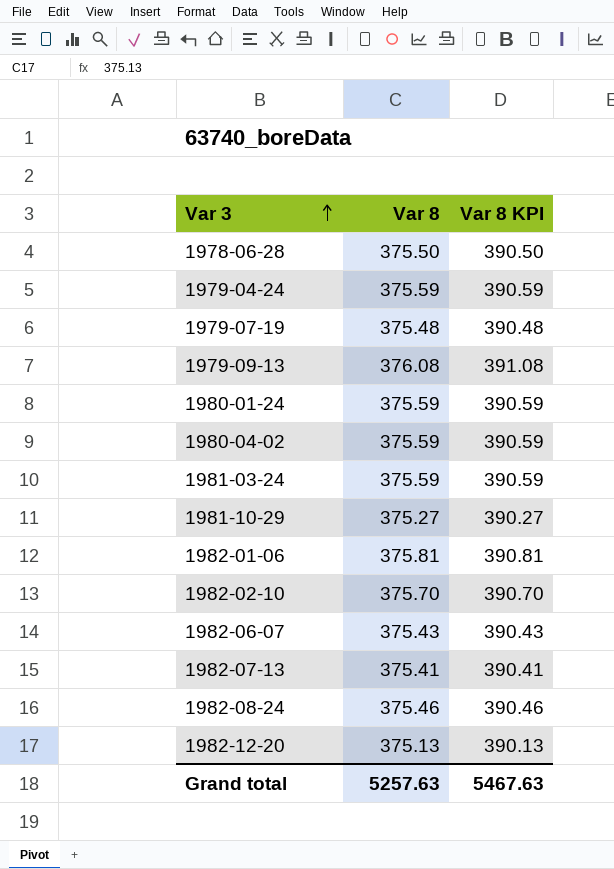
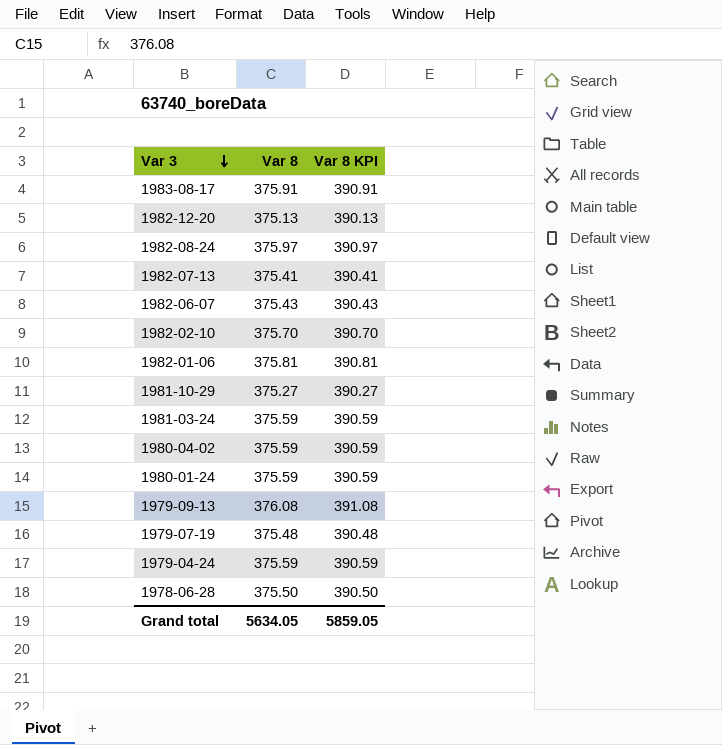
row order: Var 3 ascending -> Var 3 descending
row 1983-08-17: none -> 375.91 | 390.91
1982-08-24 | Var 8: 375.46 -> 375.97
1982-08-24 | Var 8 KPI: 390.46 -> 390.97
Grand total | Var 8: 5257.63 -> 5634.05
Grand total | Var 8 KPI: 5467.63 -> 5859.05

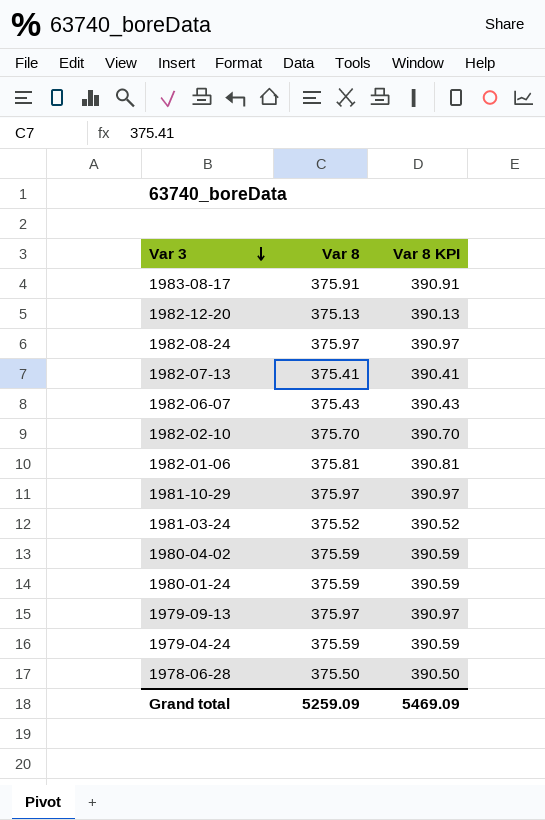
row 1979-07-19: 375.48 | 390.48 -> none
1981-10-29 | Var 8: 375.27 -> 375.97
1981-10-29 | Var 8 KPI: 390.27 -> 390.97
1981-03-24 | Var 8: 375.59 -> 375.52
1981-03-24 | Var 8 KPI: 390.59 -> 390.52
1979-09-13 | Var 8: 376.08 -> 375.97
1979-09-13 | Var 8 KPI: 391.08 -> 390.97
Grand total | Var 8: 5634.05 -> 5259.09
Grand total | Var 8 KPI: 5859.05 -> 5469.09

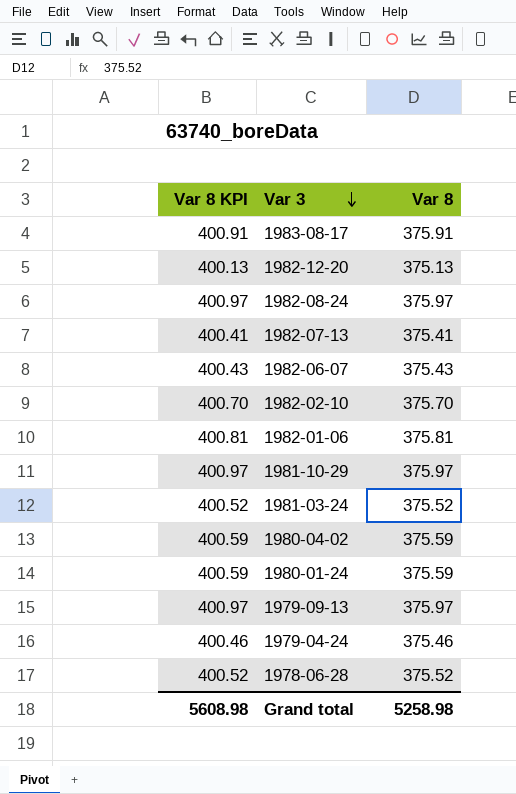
column Var 8 KPI | formula: [Var 8] + 15 -> [Var 8] + 25
column Var 8 KPI | position: 3 -> 1
1979-04-24 | Var 8: 375.59 -> 375.46
1978-06-28 | Var 8: 375.50 -> 375.52
Grand total | Var 8 KPI: 5469.09 -> 5608.98
Grand total | Var 8: 5259.09 -> 5258.98

